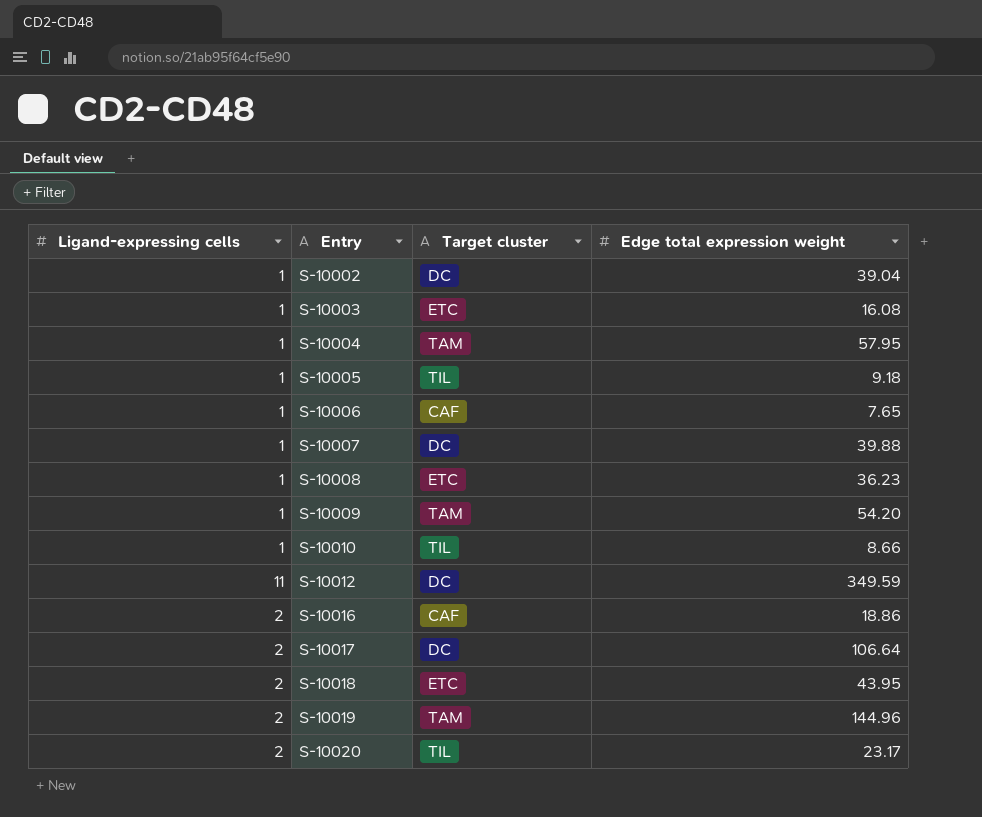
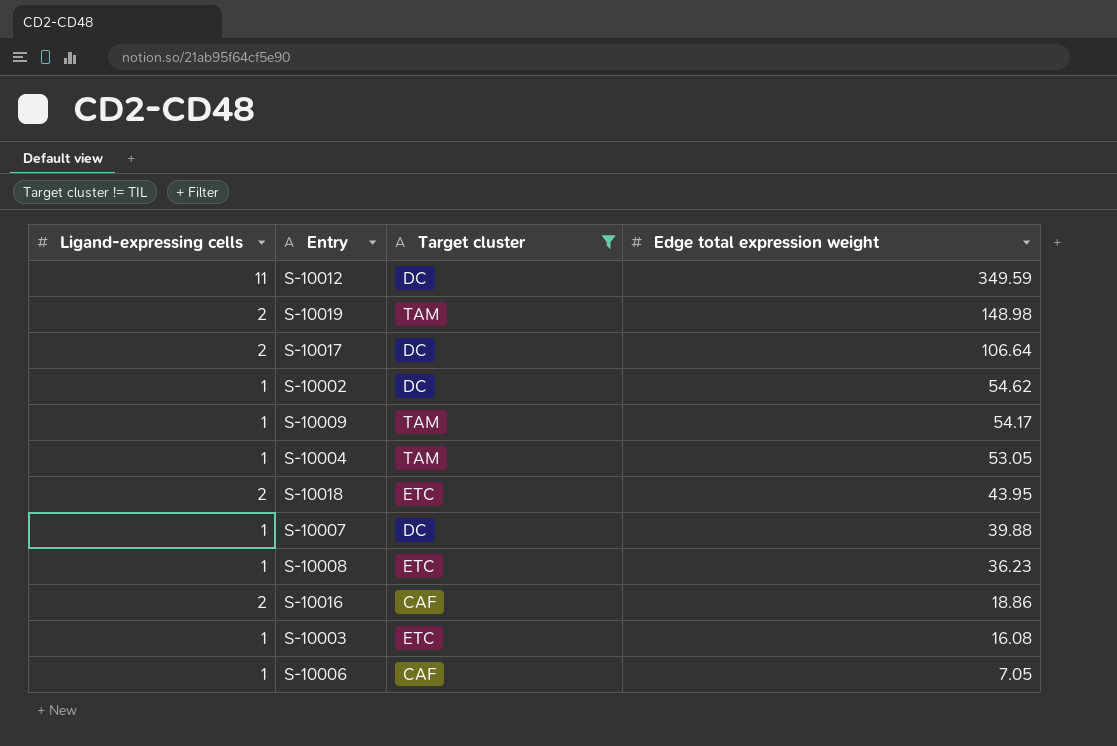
filter: none -> Target cluster != TIL
row order: Entry ascending -> Edge total expression weight descending
S-10019 | Edge total expression weight: 144.96 -> 148.98
S-10002 | Edge total expression weight: 39.04 -> 54.62
S-10009 | Edge total expression weight: 54.20 -> 54.17
S-10004 | Edge total expression weight: 57.95 -> 53.05
S-10006 | Edge total expression weight: 7.65 -> 7.05

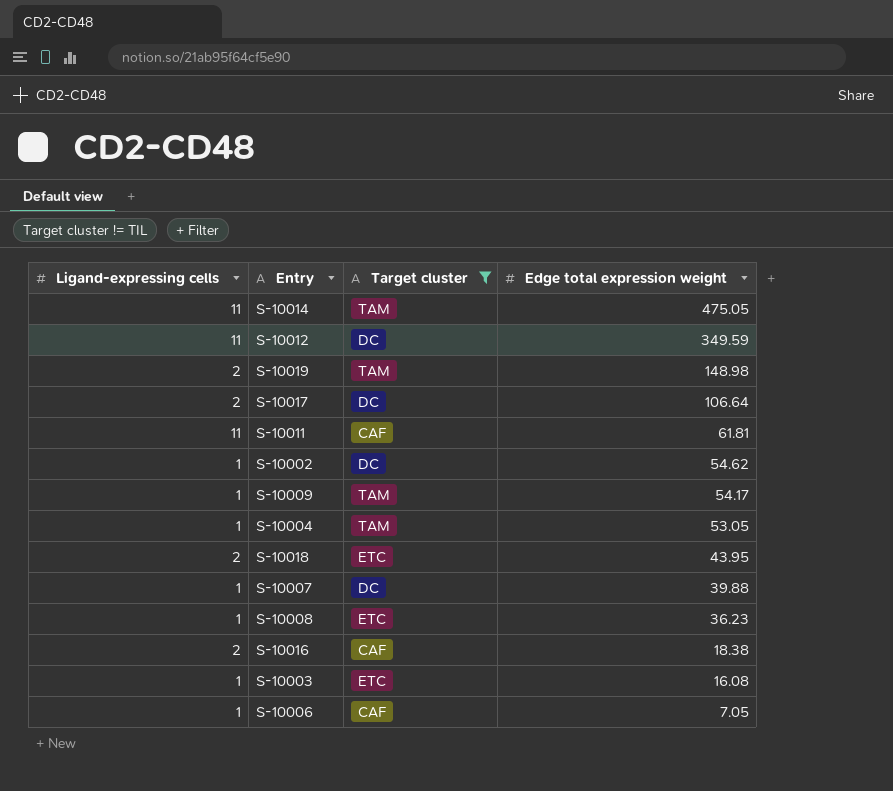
row S-10014: none -> 11 | TAM | 475.05
row S-10011: none -> 11 | CAF | 61.81
S-10016 | Edge total expression weight: 18.86 -> 18.38

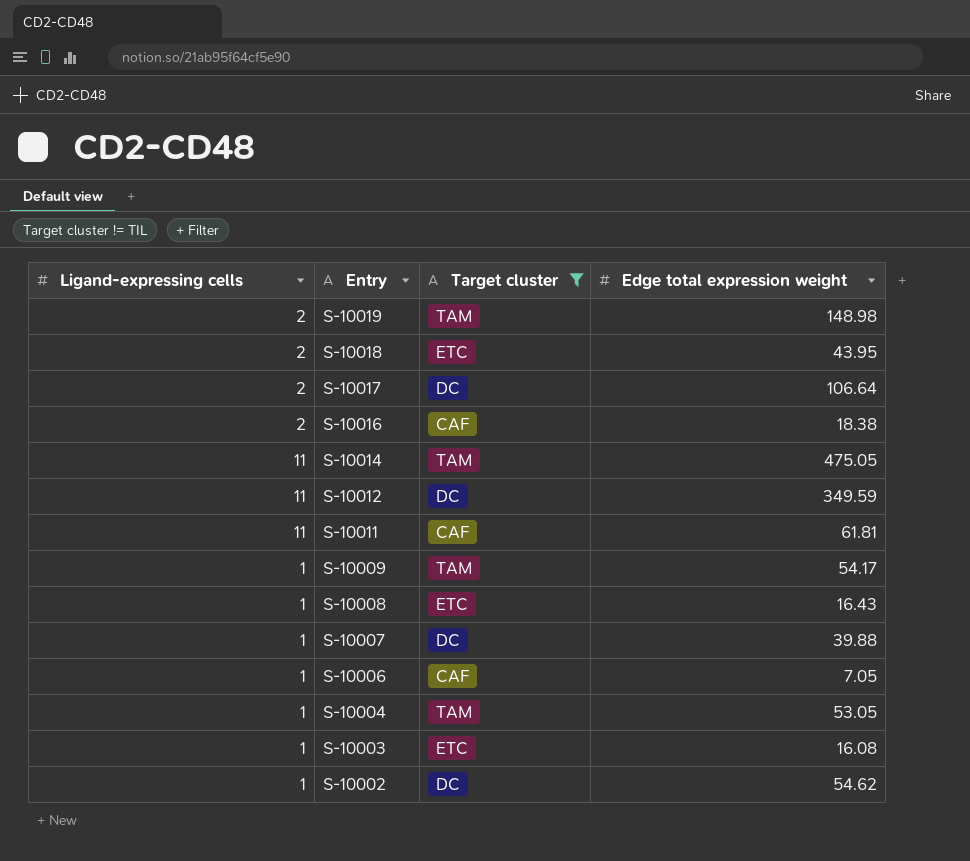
row order: Edge total expression weight descending -> Entry descending
S-10008 | Edge total expression weight: 36.23 -> 16.43

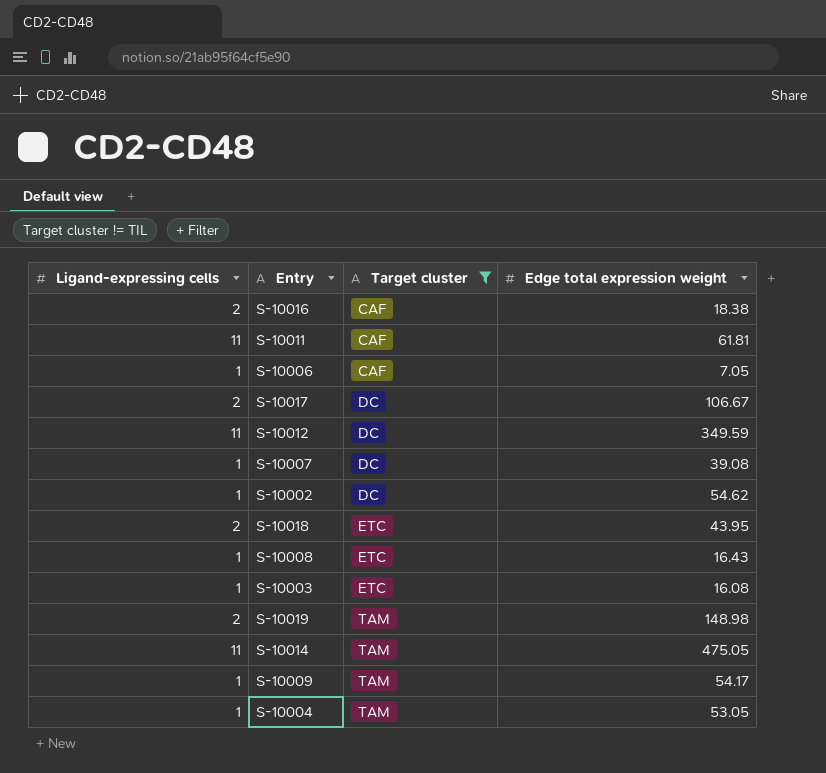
row order: Entry descending -> Target cluster ascending
S-10017 | Edge total expression weight: 106.64 -> 106.67
S-10007 | Edge total expression weight: 39.88 -> 39.08

